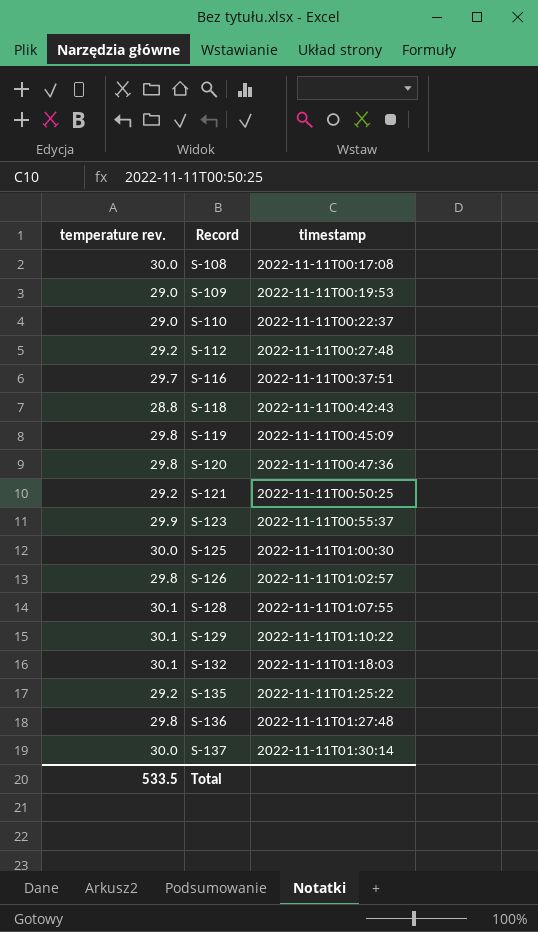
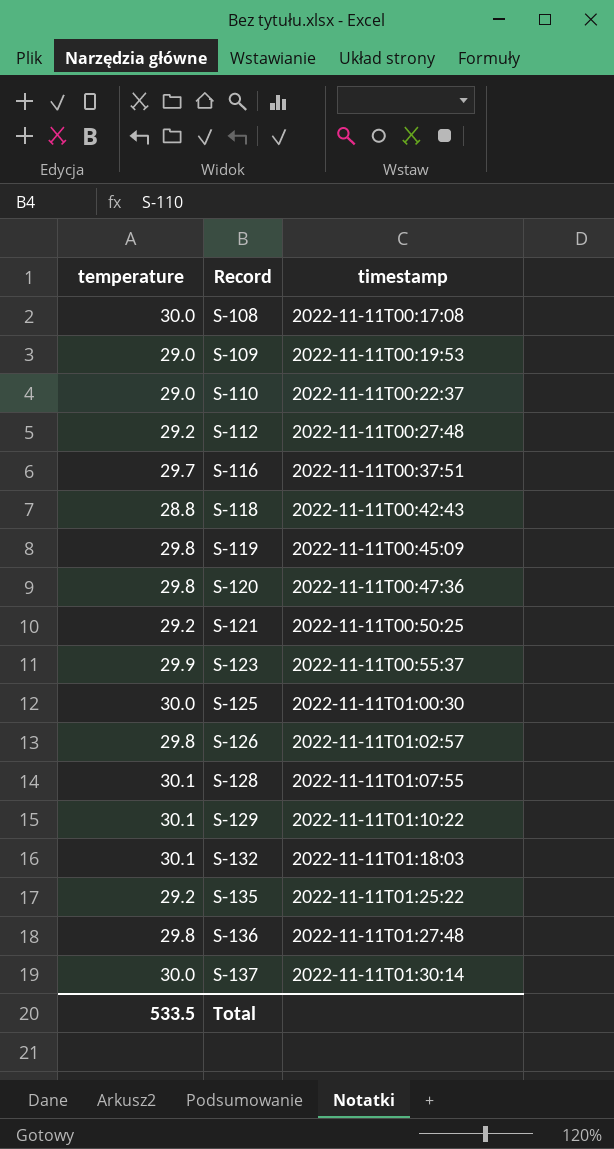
column name: temperature rev. -> temperature

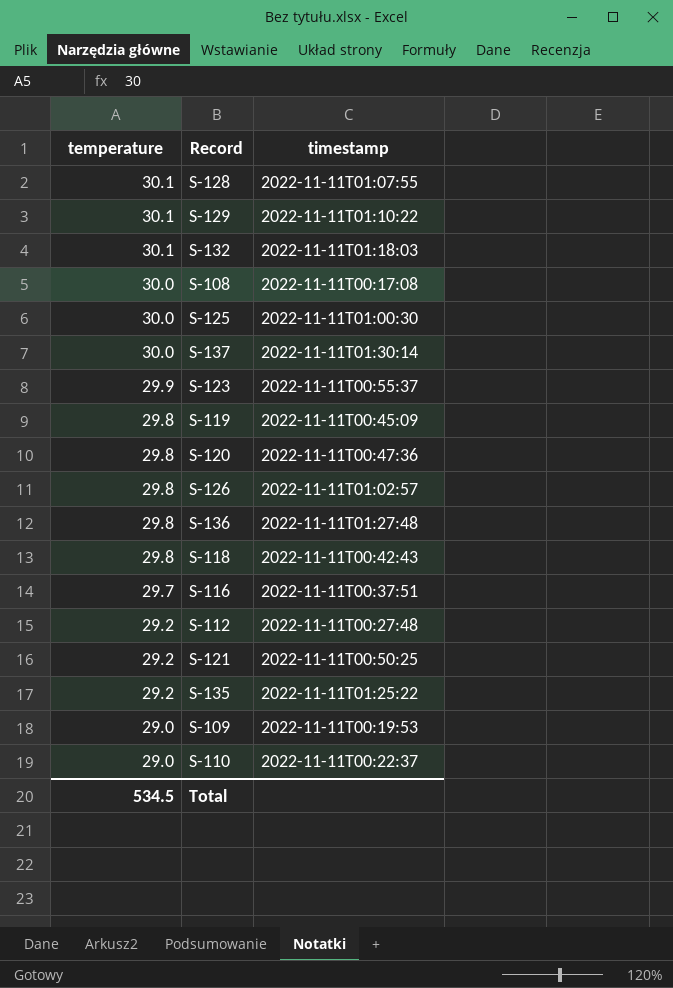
row order: Record ascending -> temperature descending
S-118 | temperature: 28.8 -> 29.8
Total | temperature: 533.5 -> 534.5

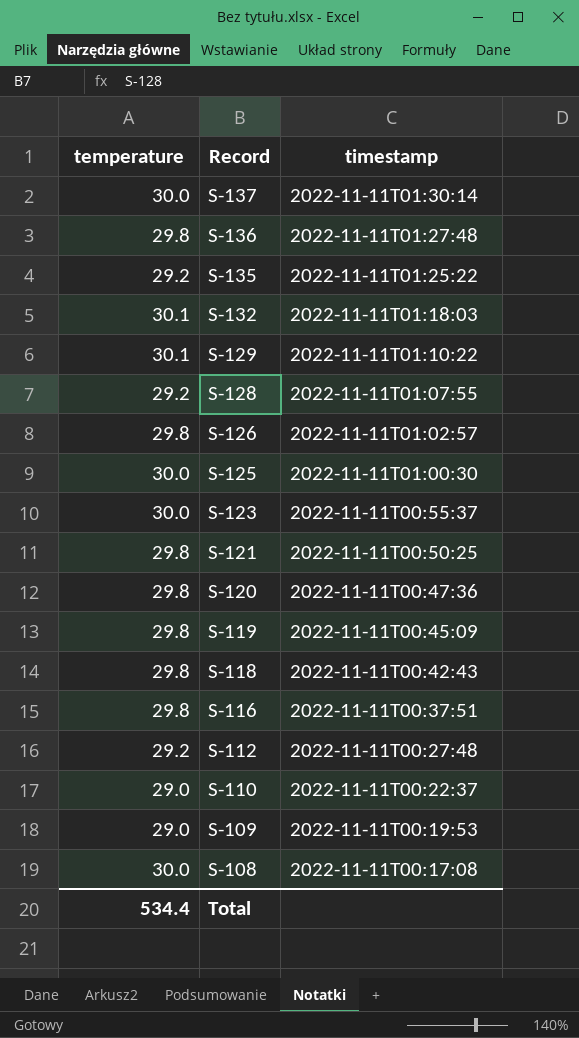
row order: temperature descending -> Record descending
S-128 | temperature: 30.1 -> 29.2
S-123 | temperature: 29.9 -> 30.0
S-121 | temperature: 29.2 -> 29.8
S-116 | temperature: 29.7 -> 29.8
Total | temperature: 534.5 -> 534.4

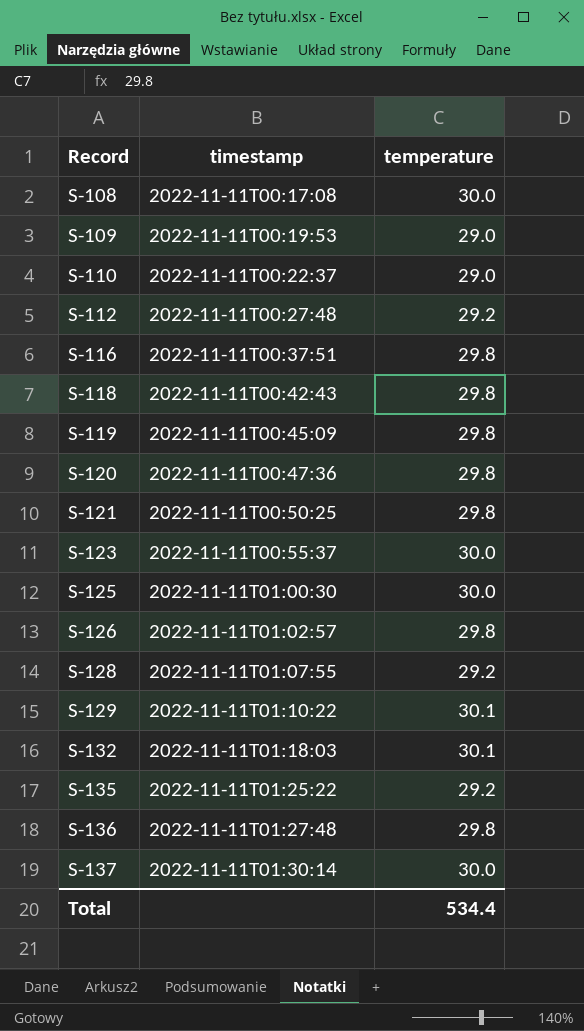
row order: Record descending -> Record ascending
column temperature | position: 1 -> 3

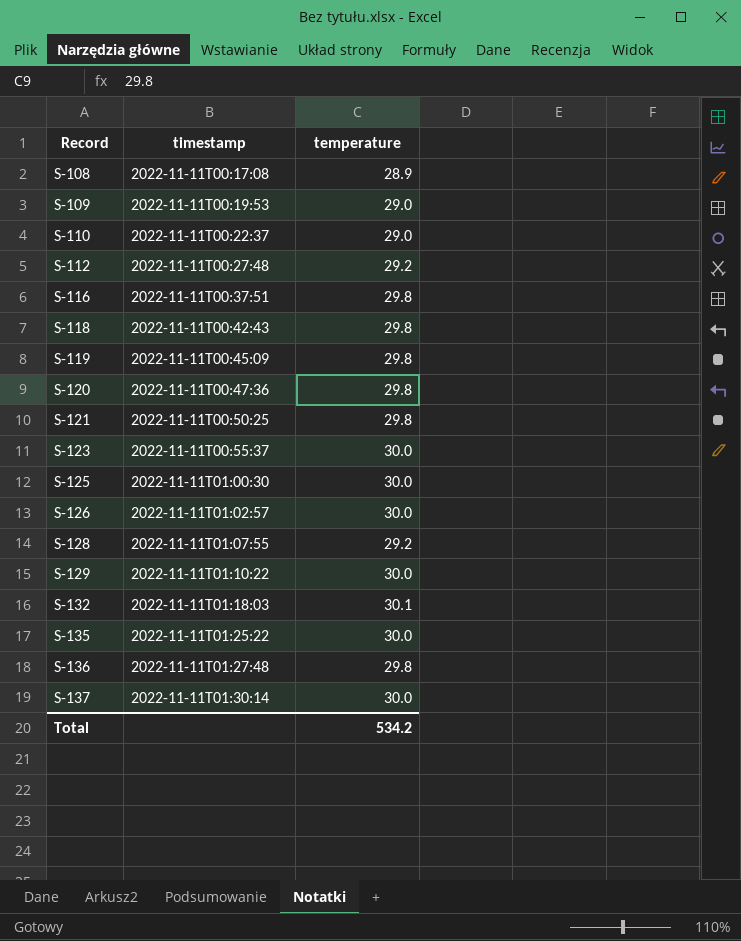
S-108 | temperature: 30.0 -> 28.9
S-126 | temperature: 29.8 -> 30.0
S-129 | temperature: 30.1 -> 30.0
S-135 | temperature: 29.2 -> 30.0
Total | temperature: 534.4 -> 534.2

